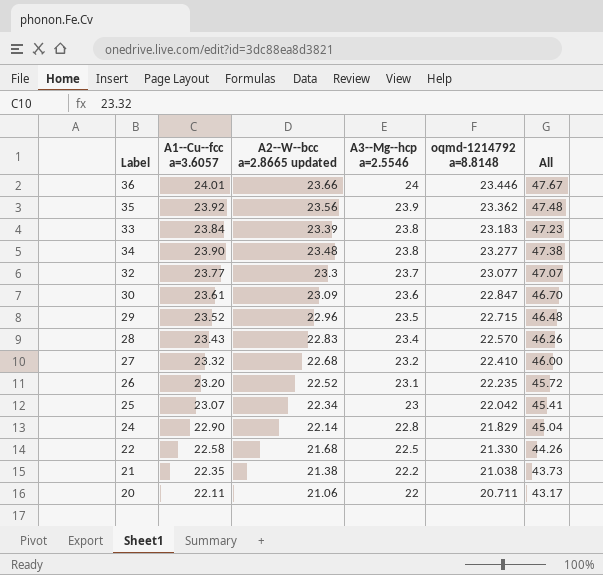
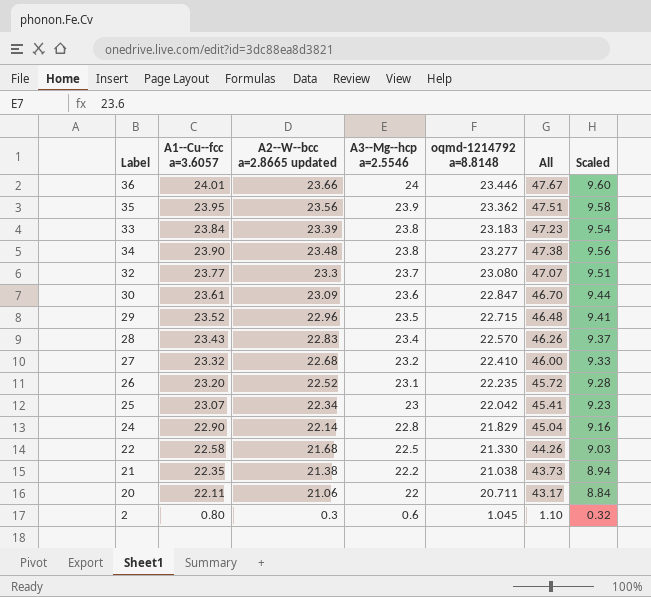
column Scaled | formula: none -> [A1--Cu--fcc a=3.6057] * 0.4
35 | A1--Cu--fcc a=3.6057: 23.92 -> 23.95
35 | All: 47.48 -> 47.51
32 | oqmd-1214792 a=8.8148: 23.077 -> 23.080
row 2: none -> 0.80 | 0.3 | 0.6 | 1.045 | 1.10 | 0.32

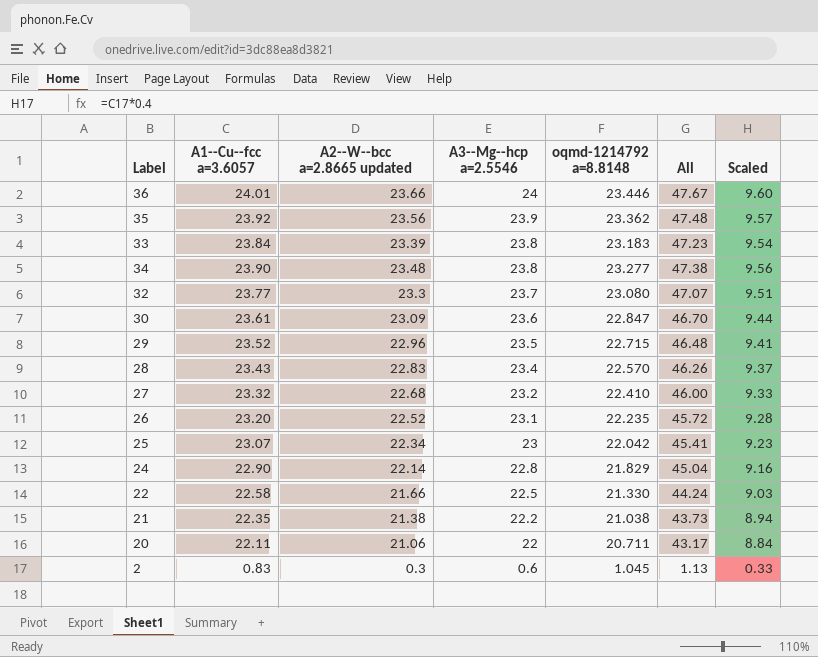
35 | A1--Cu--fcc a=3.6057: 23.95 -> 23.92
35 | All: 47.51 -> 47.48
35 | Scaled: 9.58 -> 9.57
22 | A2--W--bcc a=2.8665 updated: 21.68 -> 21.66
22 | All: 44.26 -> 44.24
2 | A1--Cu--fcc a=3.6057: 0.80 -> 0.83
2 | All: 1.10 -> 1.13
2 | Scaled: 0.32 -> 0.33

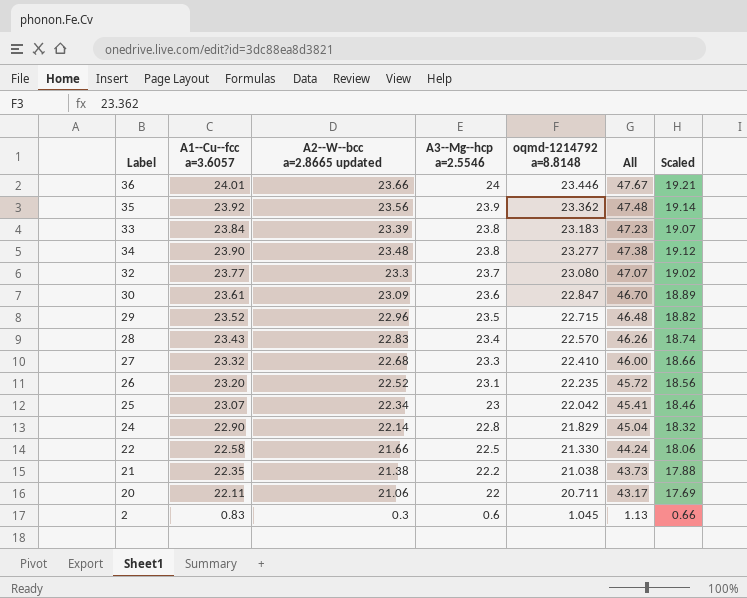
column Scaled | formula: [A1--Cu--fcc a=3.6057] * 0.4 -> [A1--Cu--fcc a=3.6057] * 0.8
27 | A3--Mg--hcp a=2.5546: 23.2 -> 23.3

